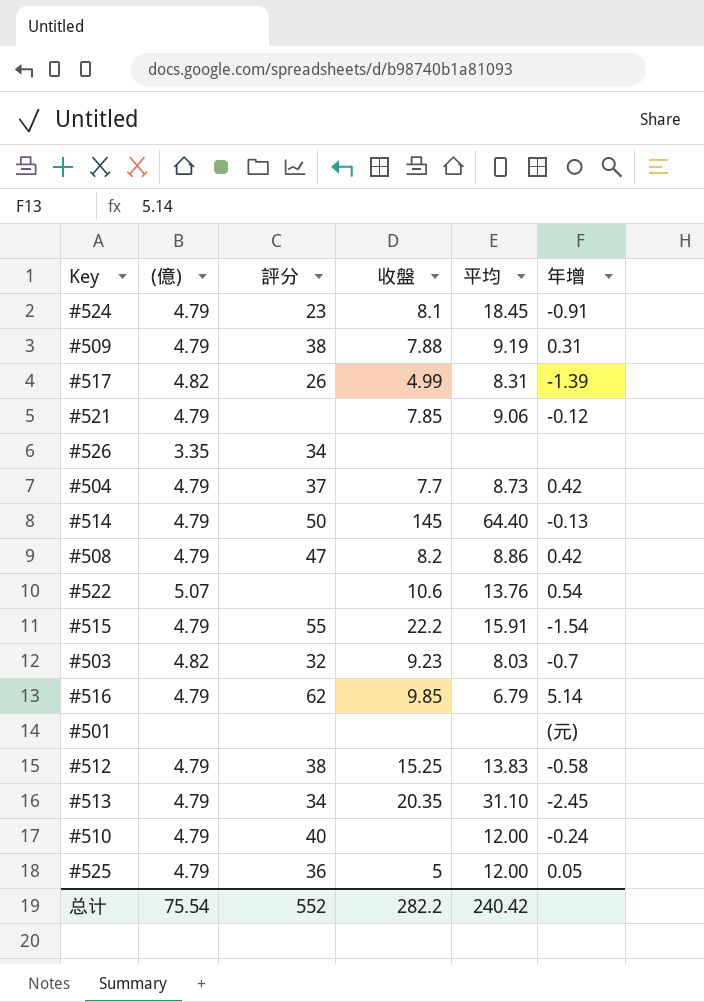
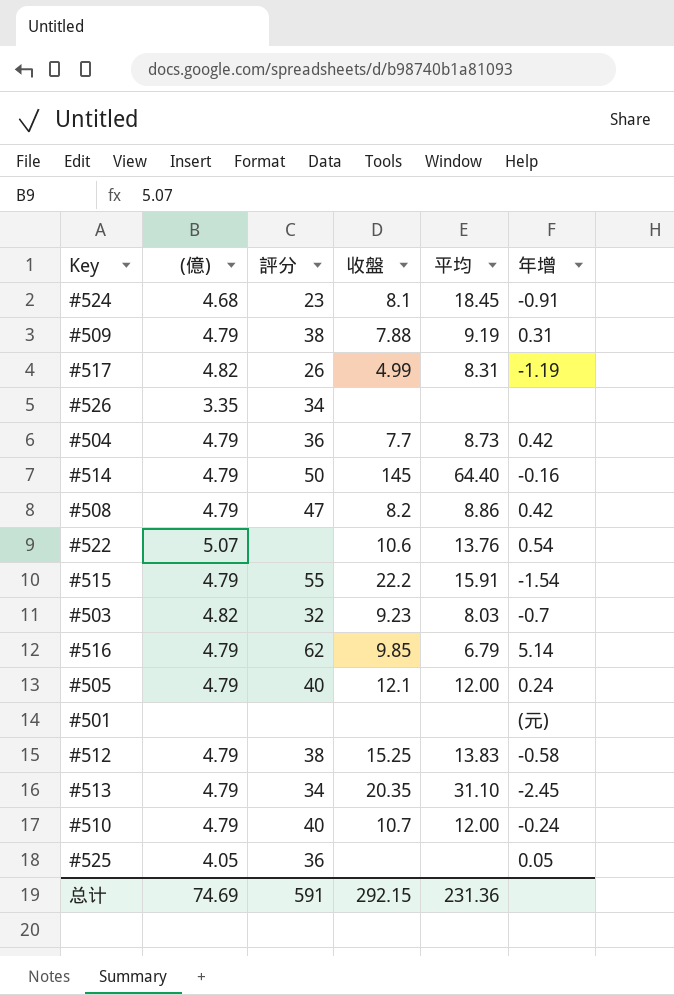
row #521: 4.79 | none | 7.85 | 9.06 | -0.12 -> none
#524 | (億): 4.79 -> 4.68
#517 | 年增: -1.39 -> -1.19
#504 | 評分: 37 -> 36
#514 | 年增: -0.13 -> -0.16
row #505: none -> 4.79 | 40 | 12.1 | 12.00 | 0.24
#510 | 收盤: none -> 10.7
#525 | (億): 4.79 -> 4.05
#525 | 收盤: 5 -> none
#525 | 平均: 12.00 -> none
总计 | (億): 75.54 -> 74.69
总计 | 評分: 552 -> 591
总计 | 收盤: 282.2 -> 292.15
总计 | 平均: 240.42 -> 231.36

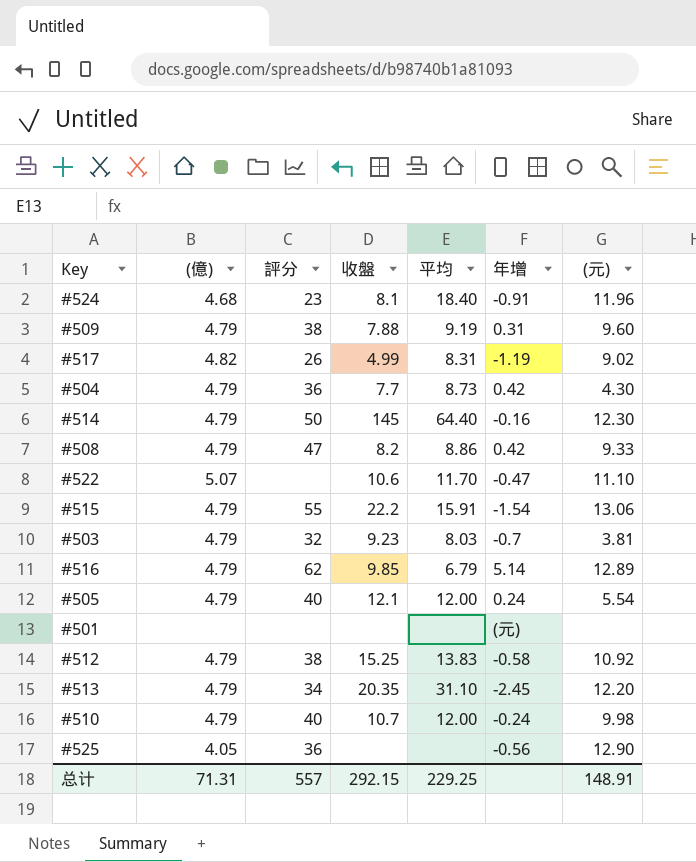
column (元) | position: none -> 7
row #526: 3.35 | 34 | none | none | none -> none
#524 | 平均: 18.45 -> 18.40
#522 | 平均: 13.76 -> 11.70
#522 | 年增: 0.54 -> -0.47
#503 | (億): 4.82 -> 4.79
#525 | 年增: 0.05 -> -0.56
总计 | (億): 74.69 -> 71.31
总计 | 評分: 591 -> 557
总计 | 平均: 231.36 -> 229.25

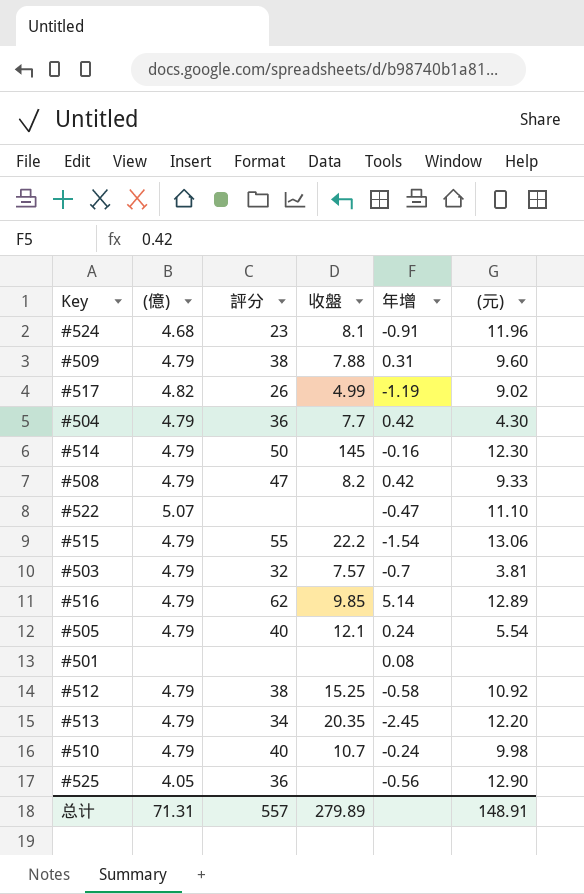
column 平均 | position: 5 -> none
#522 | 收盤: 10.6 -> none
#503 | 收盤: 9.23 -> 7.57
#501 | 年增: (元) -> 0.08
总计 | 收盤: 292.15 -> 279.89

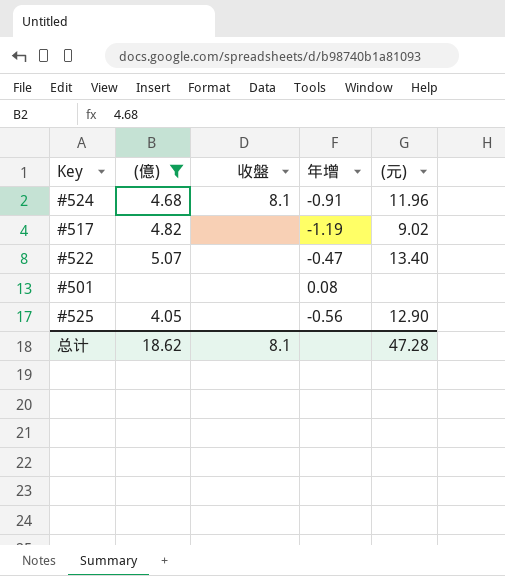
filter: none -> (億) != 4.79
column 評分 | position: 3 -> none
#517 | 收盤: 4.99 -> none
#522 | (元): 11.10 -> 13.40
总计 | (億): 71.31 -> 18.62
总计 | 收盤: 279.89 -> 8.1
总计 | (元): 148.91 -> 47.28

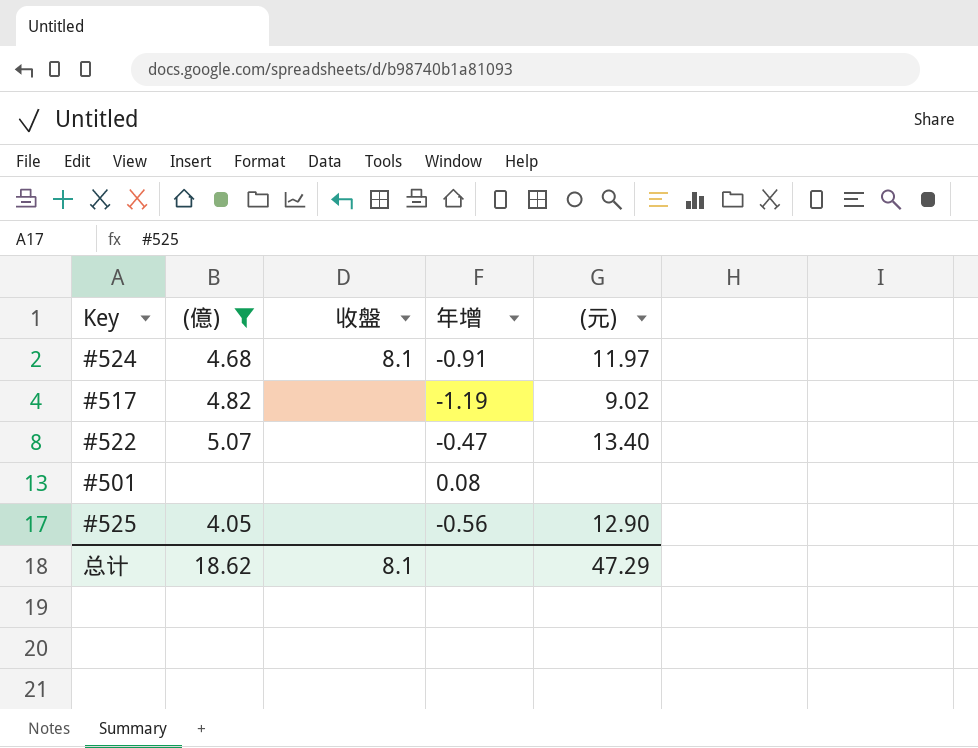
#524 | (元): 11.96 -> 11.97
总计 | (元): 47.28 -> 47.29

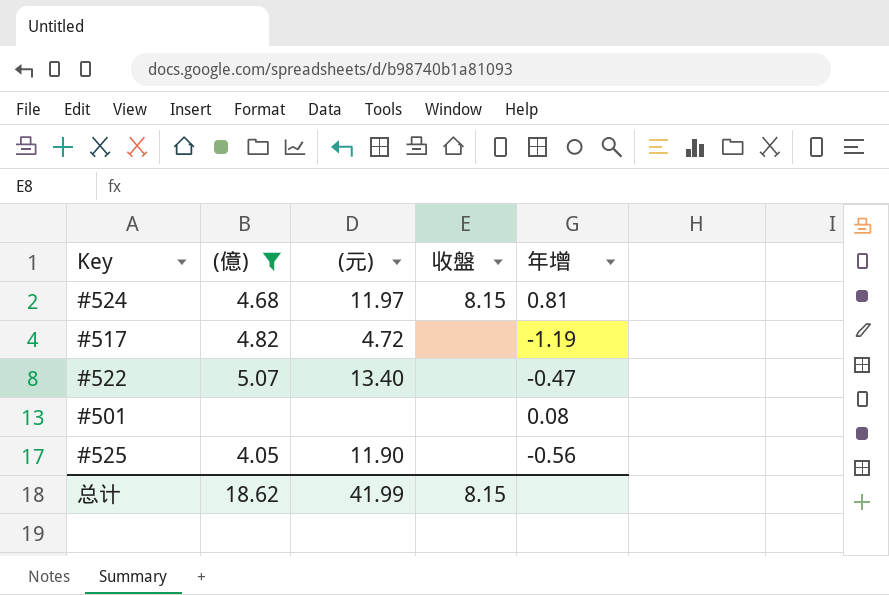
column (元) | position: 5 -> 3
#524 | 收盤: 8.1 -> 8.15
#524 | 年增: -0.91 -> 0.81
#517 | (元): 9.02 -> 4.72
#525 | (元): 12.90 -> 11.90
总计 | (元): 47.29 -> 41.99
总计 | 收盤: 8.1 -> 8.15

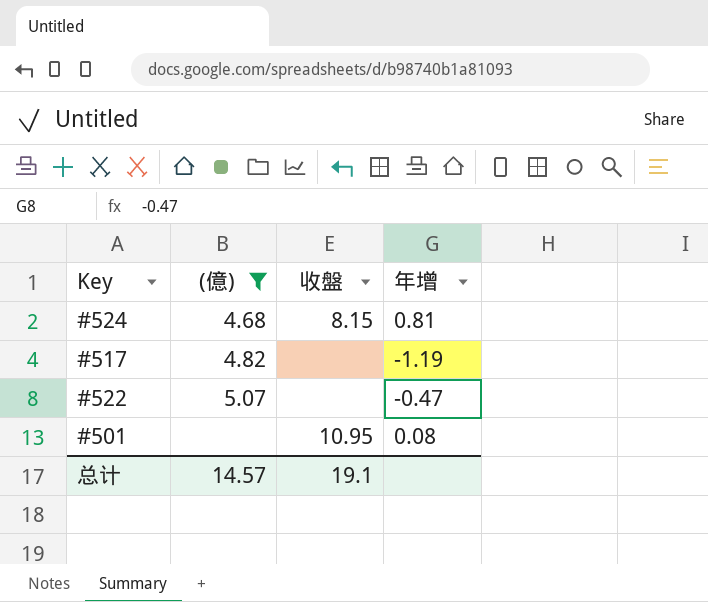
column (元) | position: 3 -> none
row #525: 4.05 | 11.90 | none | -0.56 -> none
#501 | 收盤: none -> 10.95
总计 | (億): 18.62 -> 14.57
总计 | 收盤: 8.15 -> 19.1

